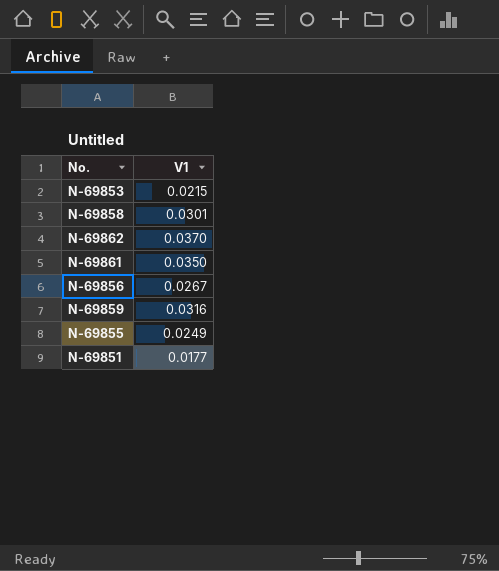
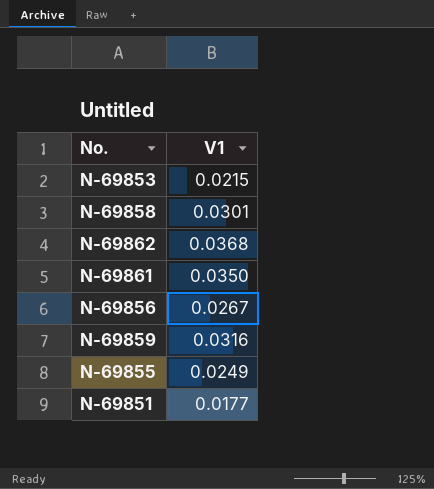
N-69862 | V1: 0.0370 -> 0.0368

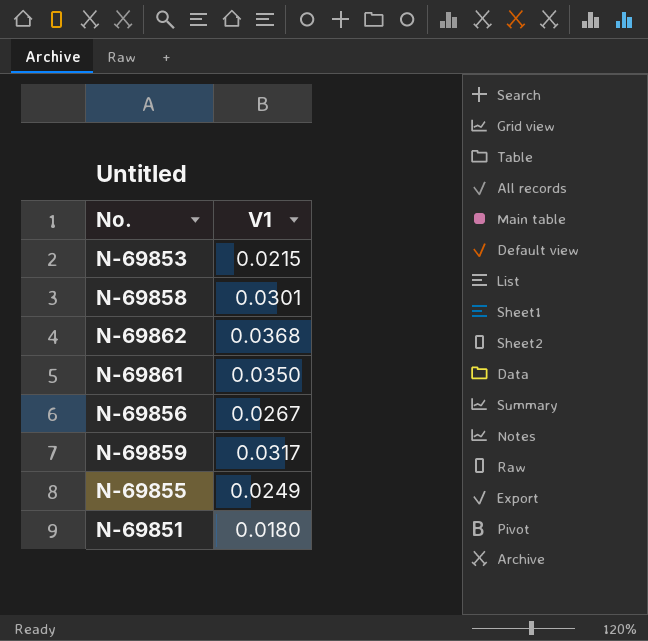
N-69859 | V1: 0.0316 -> 0.0317
N-69851 | V1: 0.0177 -> 0.0180

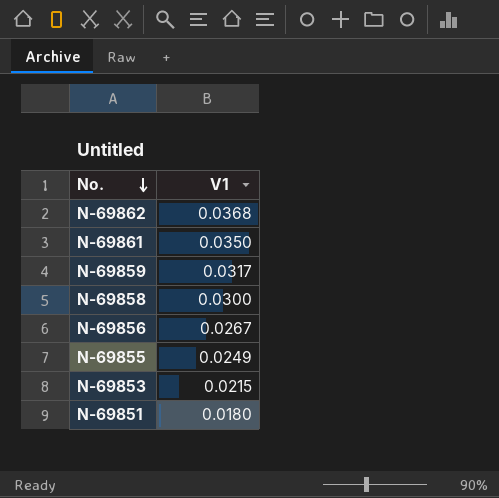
row order: none -> No. descending
N-69858 | V1: 0.0301 -> 0.0300

